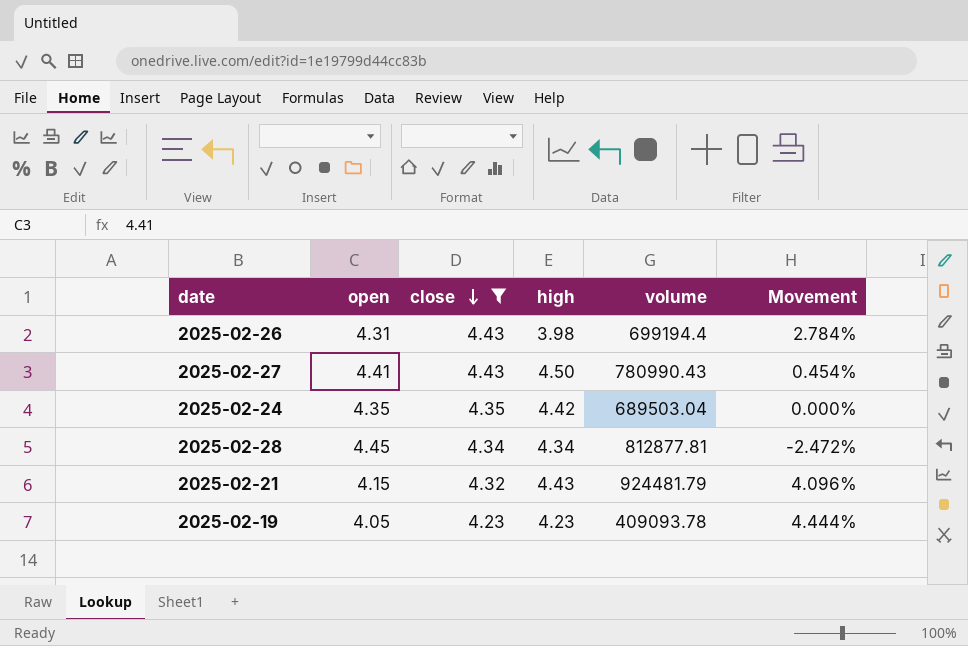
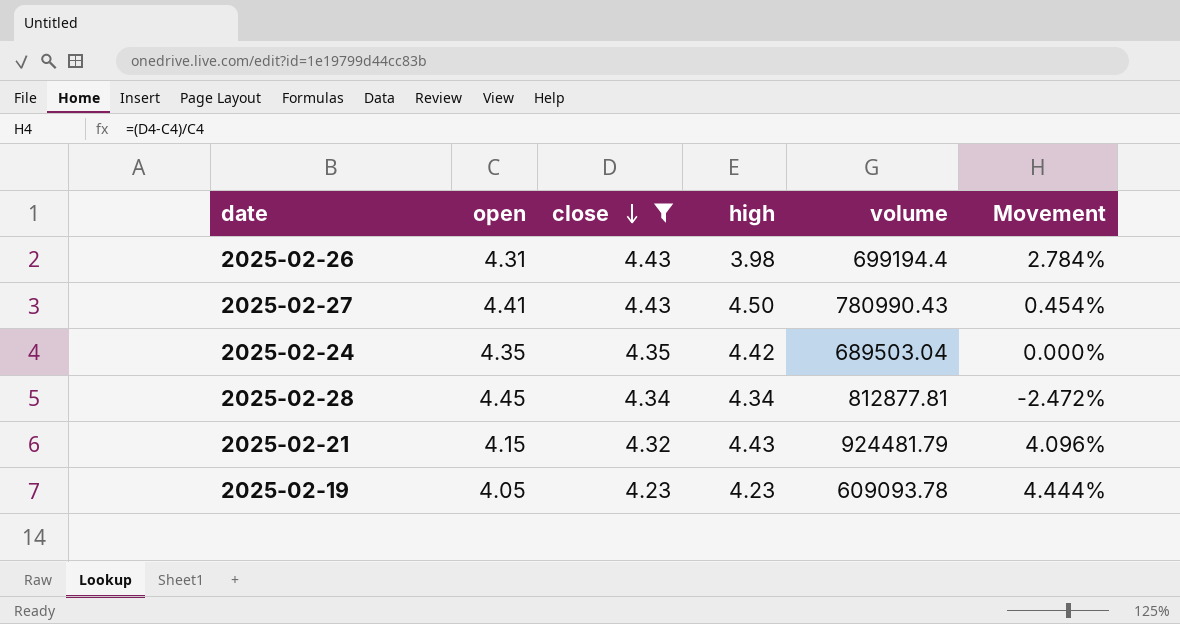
2025-02-19 | volume: 409093.78 -> 609093.78

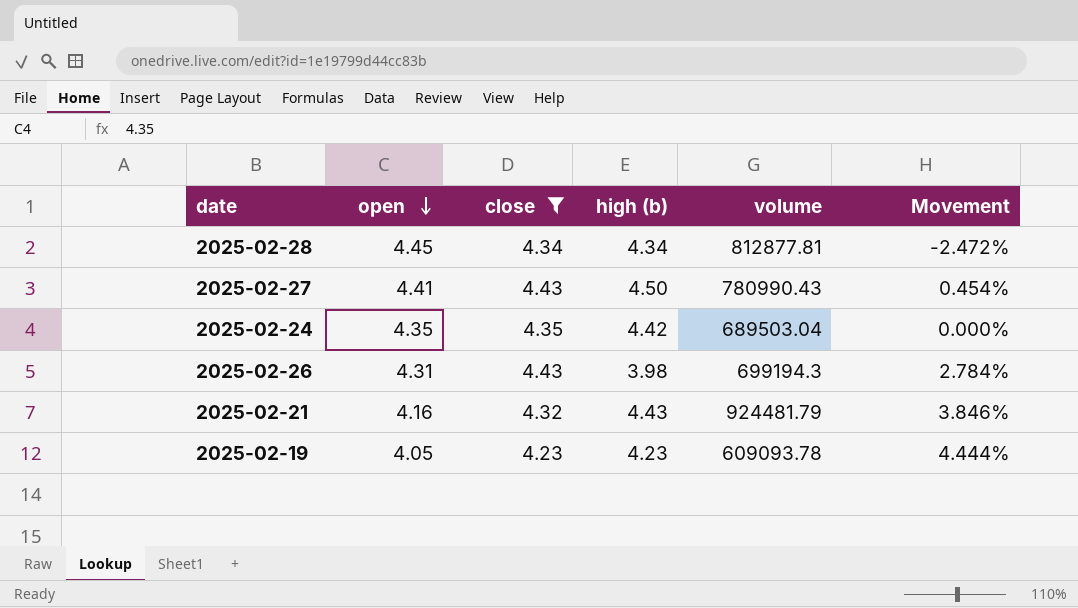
row order: close descending -> open descending
column name: high -> high (b)
2025-02-26 | volume: 699194.4 -> 699194.3
2025-02-21 | open: 4.15 -> 4.16
2025-02-21 | Movement: 4.096% -> 3.846%

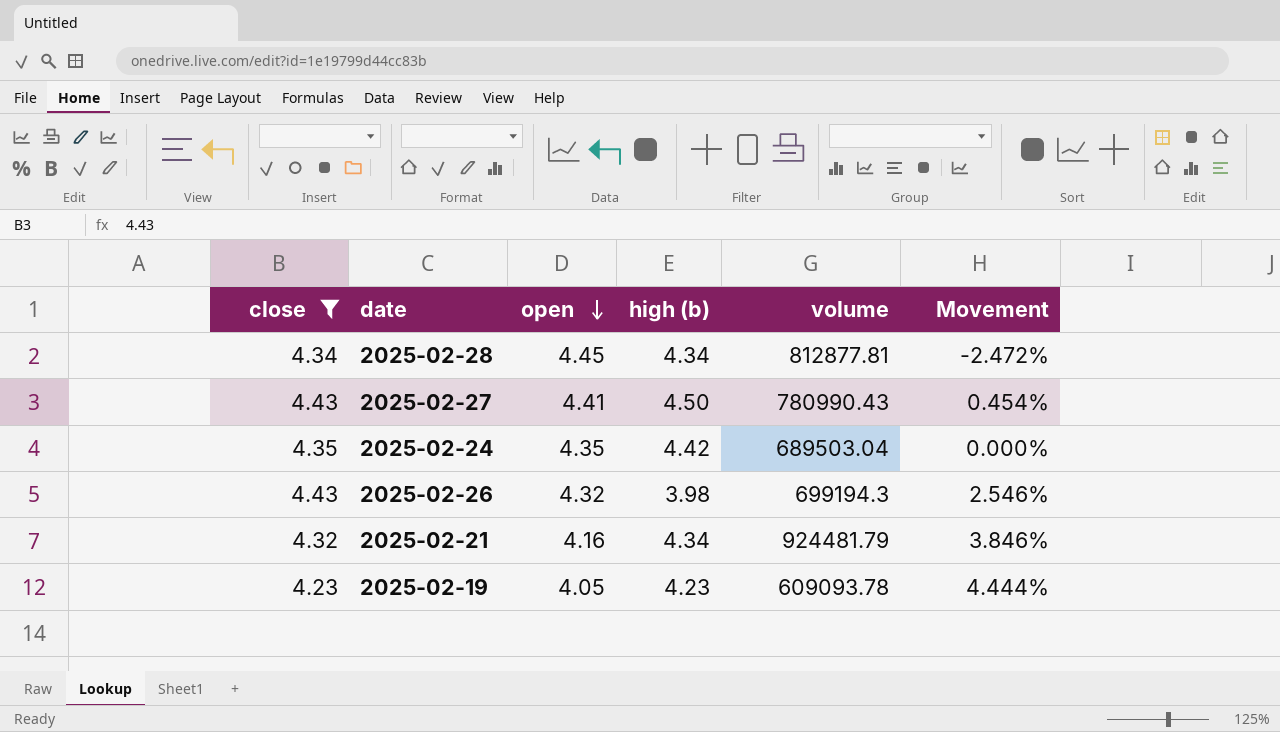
column close | position: 3 -> 1
2025-02-26 | open: 4.31 -> 4.32
2025-02-26 | Movement: 2.784% -> 2.546%
2025-02-21 | high (b): 4.43 -> 4.34

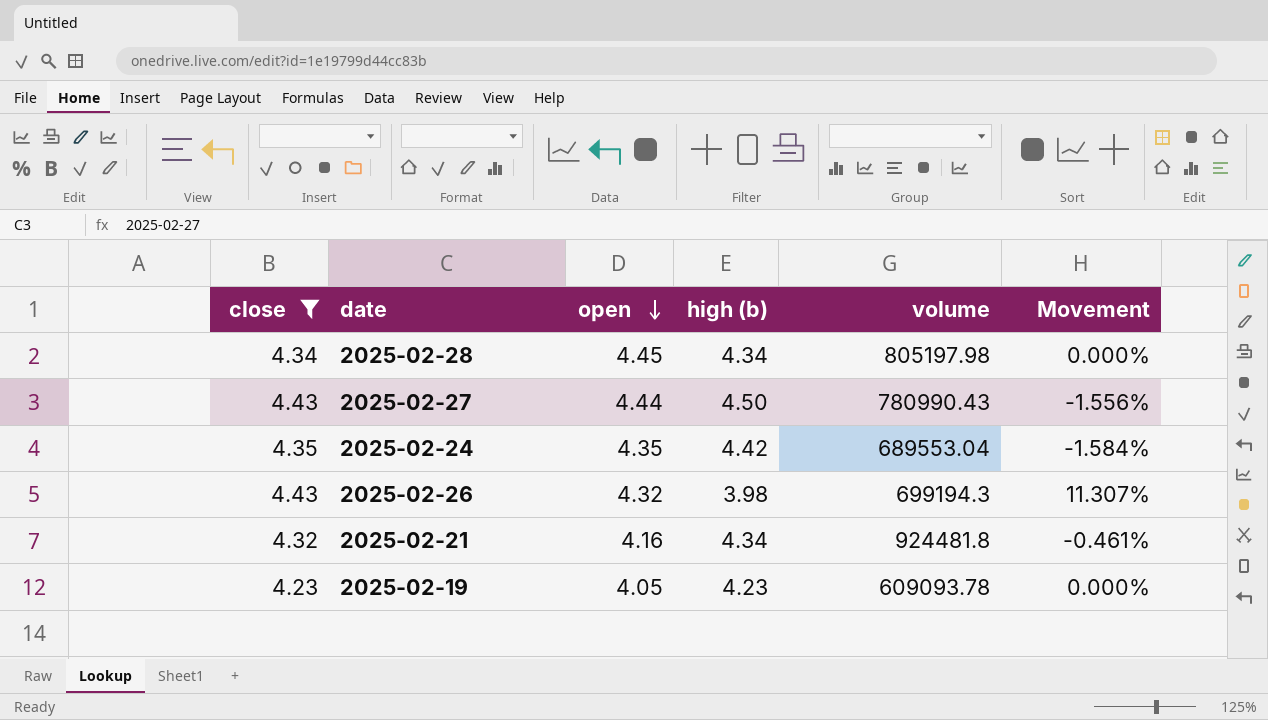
column Movement | formula: ([close] - [open]) / [open] -> ([close] - [high (b)]) / [high (b)]
2025-02-28 | volume: 812877.81 -> 805197.98
2025-02-27 | open: 4.41 -> 4.44
2025-02-24 | volume: 689503.04 -> 689553.04
2025-02-21 | volume: 924481.79 -> 924481.8

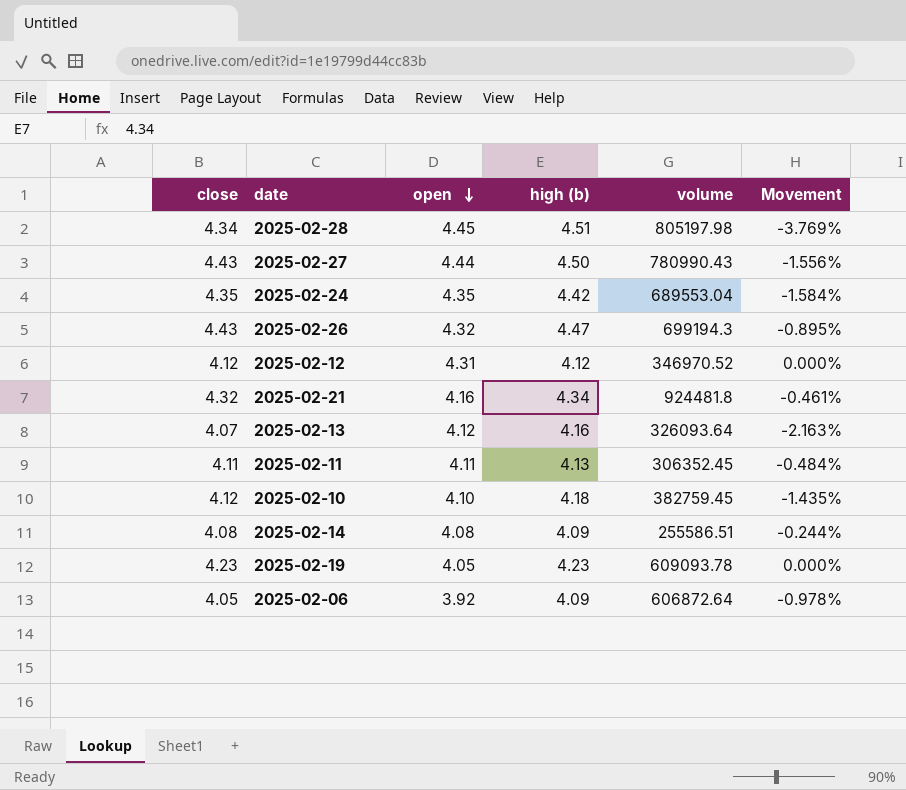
filter: close >= 4.23 -> none
2025-02-28 | high (b): 4.34 -> 4.51
2025-02-28 | Movement: 0.000% -> -3.769%
2025-02-26 | high (b): 3.98 -> 4.47
2025-02-26 | Movement: 11.307% -> -0.895%

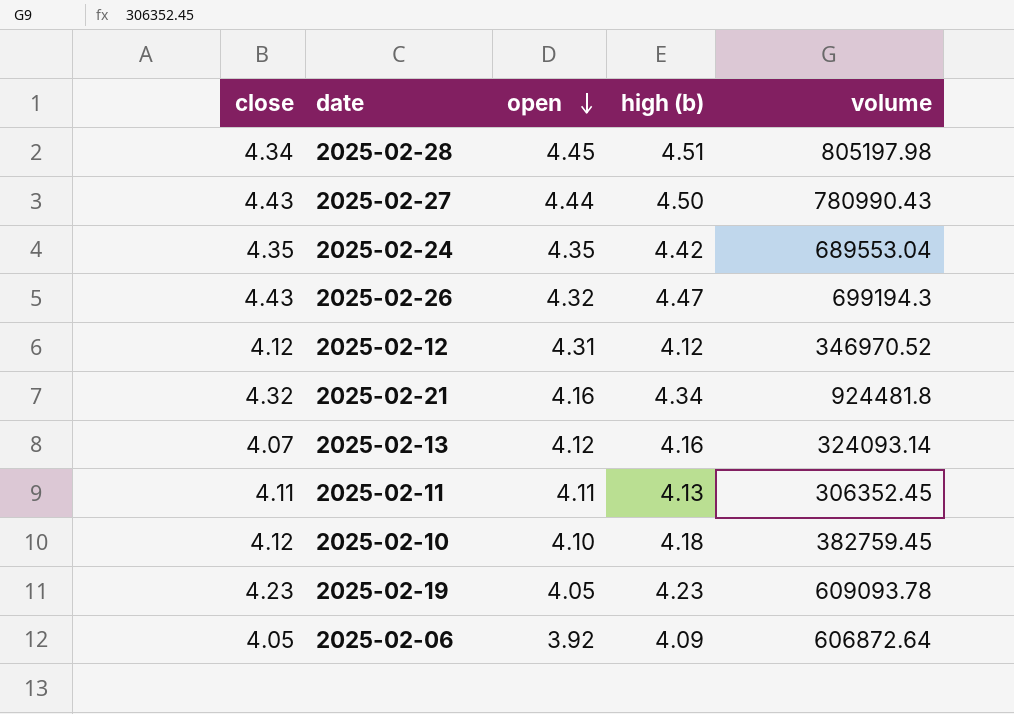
column Movement | formula: ([close] - [high (b)]) / [high (b)] -> none
row 2025-02-14: 4.08 | 4.08 | 4.09 | 255586.51 | -0.244% -> none
2025-02-13 | volume: 326093.64 -> 324093.14

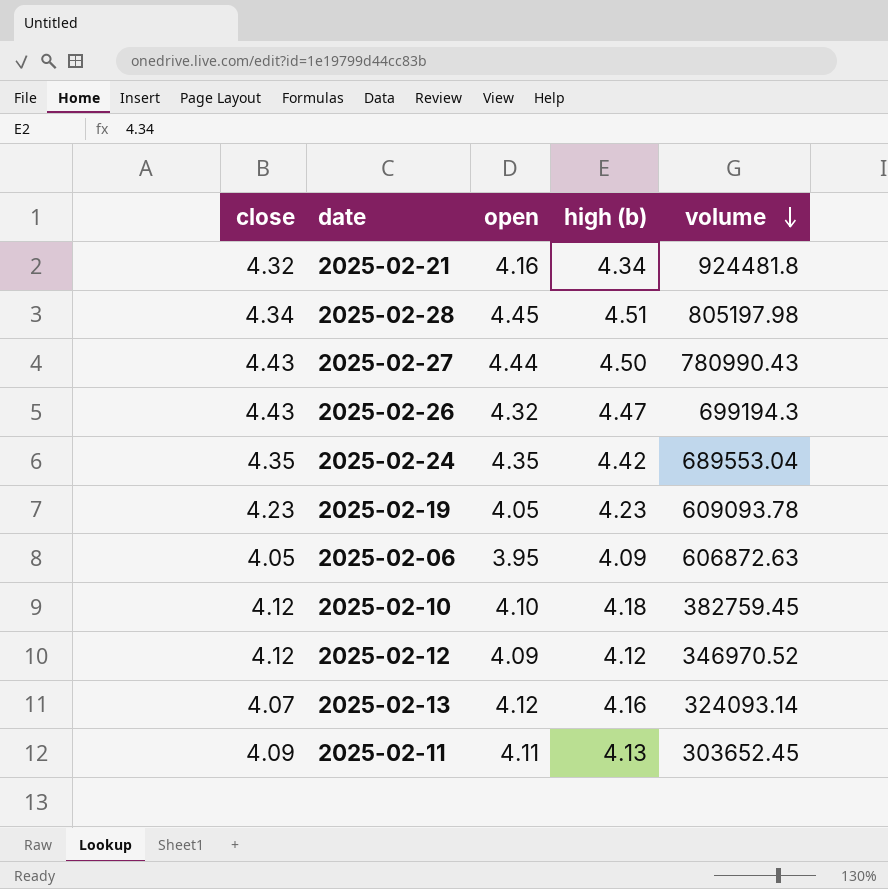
row order: open descending -> volume descending
2025-02-06 | open: 3.92 -> 3.95
2025-02-06 | volume: 606872.64 -> 606872.63
2025-02-12 | open: 4.31 -> 4.09
2025-02-11 | close: 4.11 -> 4.09
2025-02-11 | volume: 306352.45 -> 303652.45

